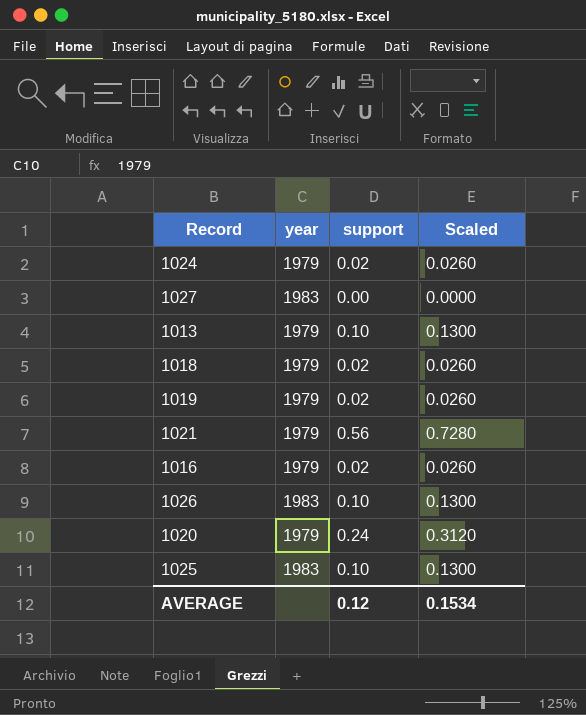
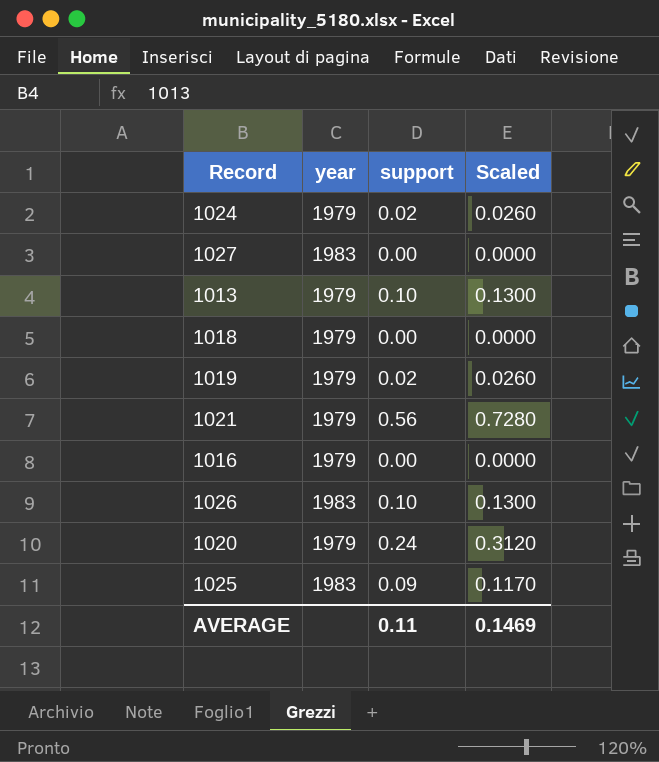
1018 | support: 0.02 -> 0.00
1018 | Scaled: 0.0260 -> 0.0000
1016 | support: 0.02 -> 0.00
1016 | Scaled: 0.0260 -> 0.0000
1025 | support: 0.10 -> 0.09
1025 | Scaled: 0.1300 -> 0.1170
AVERAGE | support: 0.12 -> 0.11
AVERAGE | Scaled: 0.1534 -> 0.1469

